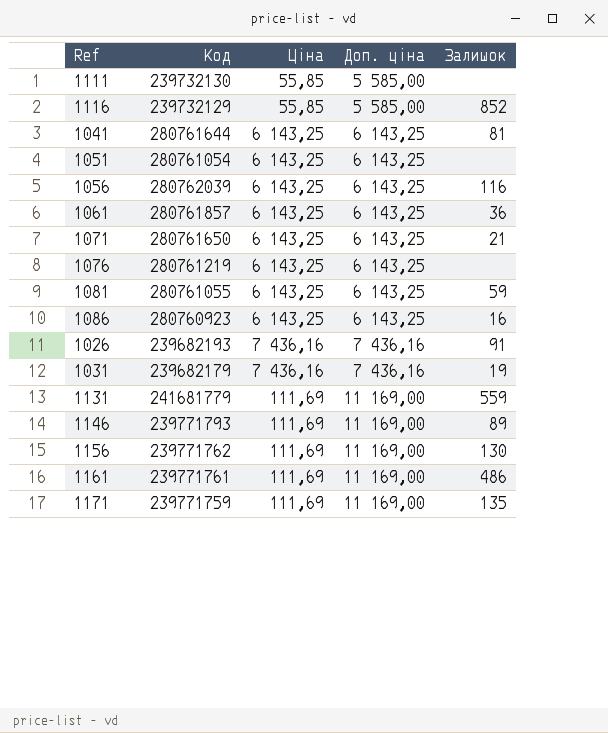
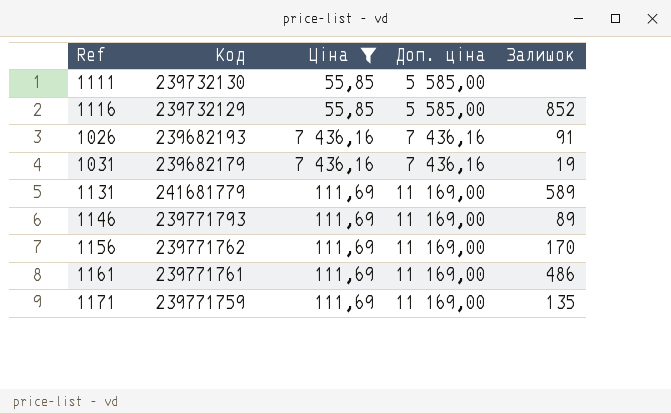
filter: none -> Ціна != 6 143,25
1131 | Залишок: 559 -> 589
1156 | Залишок: 130 -> 170

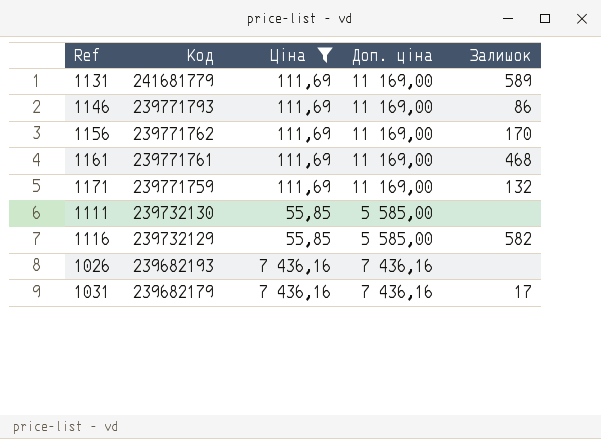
row order: Доп. ціна ascending -> Код descending
1146 | Залишок: 89 -> 86
1161 | Залишок: 486 -> 468
1171 | Залишок: 135 -> 132
1116 | Залишок: 852 -> 582
1026 | Залишок: 91 -> none
1031 | Залишок: 19 -> 17

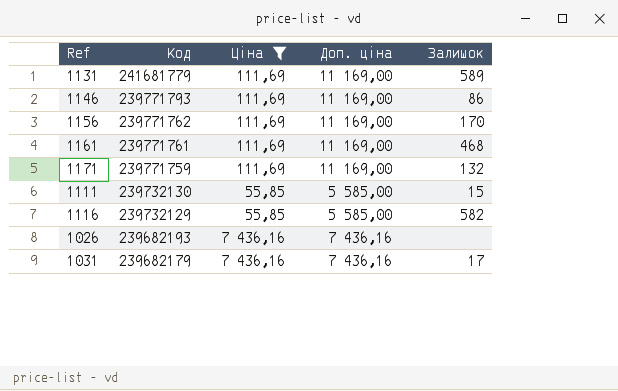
1111 | Залишок: none -> 15

